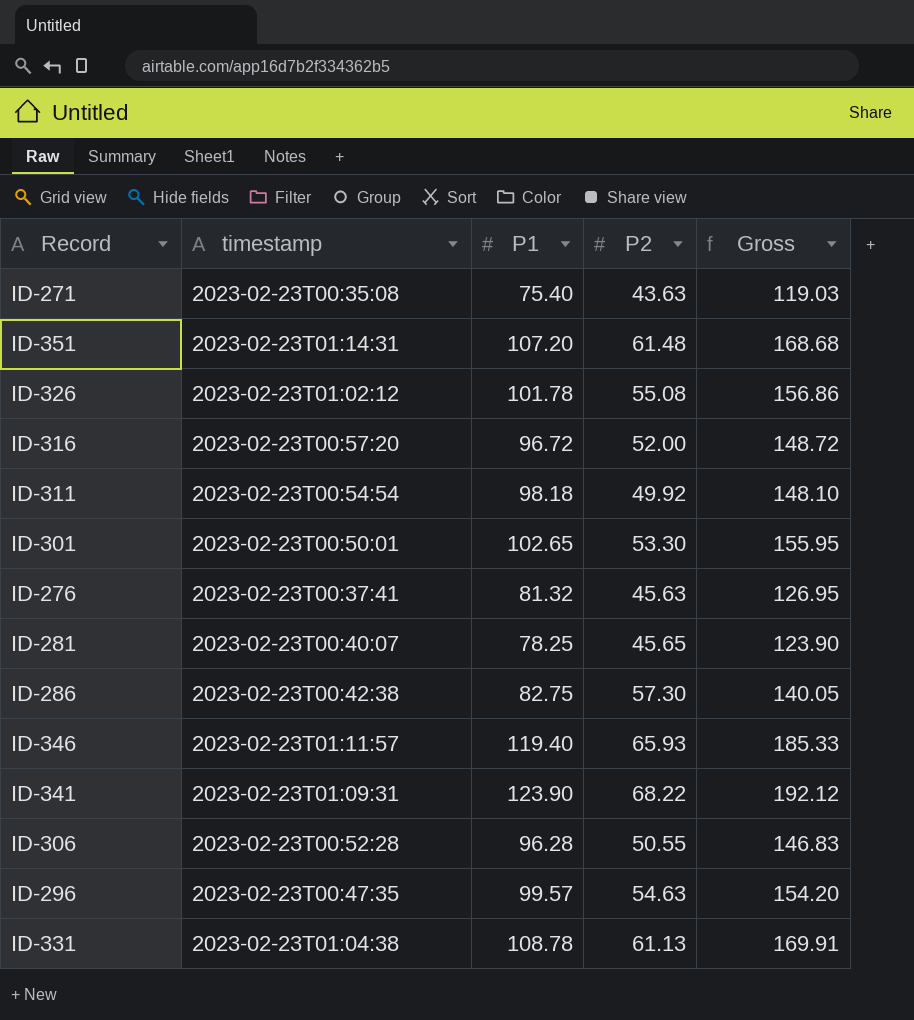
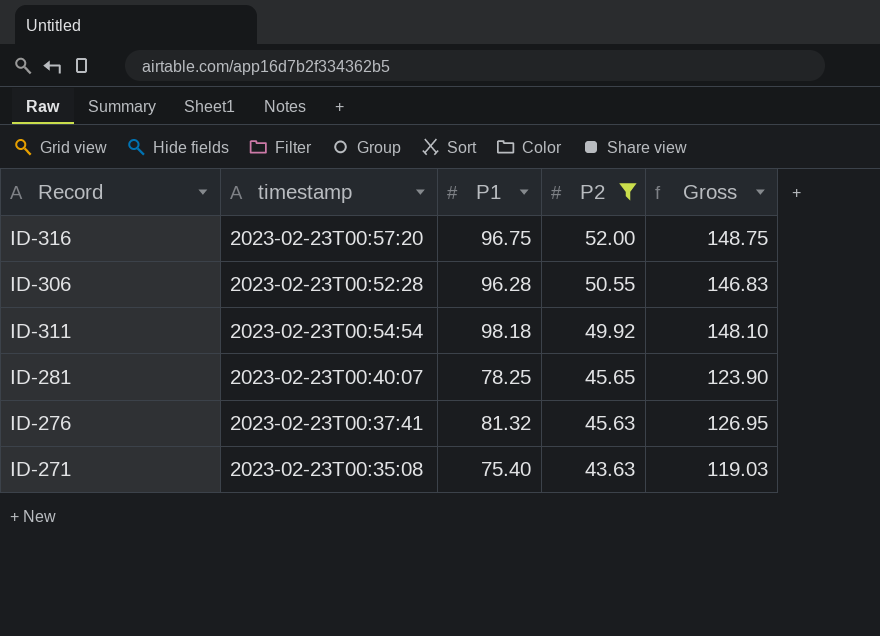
filter: none -> P2 <= 52.00
row order: none -> P2 descending
ID-316 | P1: 96.72 -> 96.75
ID-316 | Gross: 148.72 -> 148.75

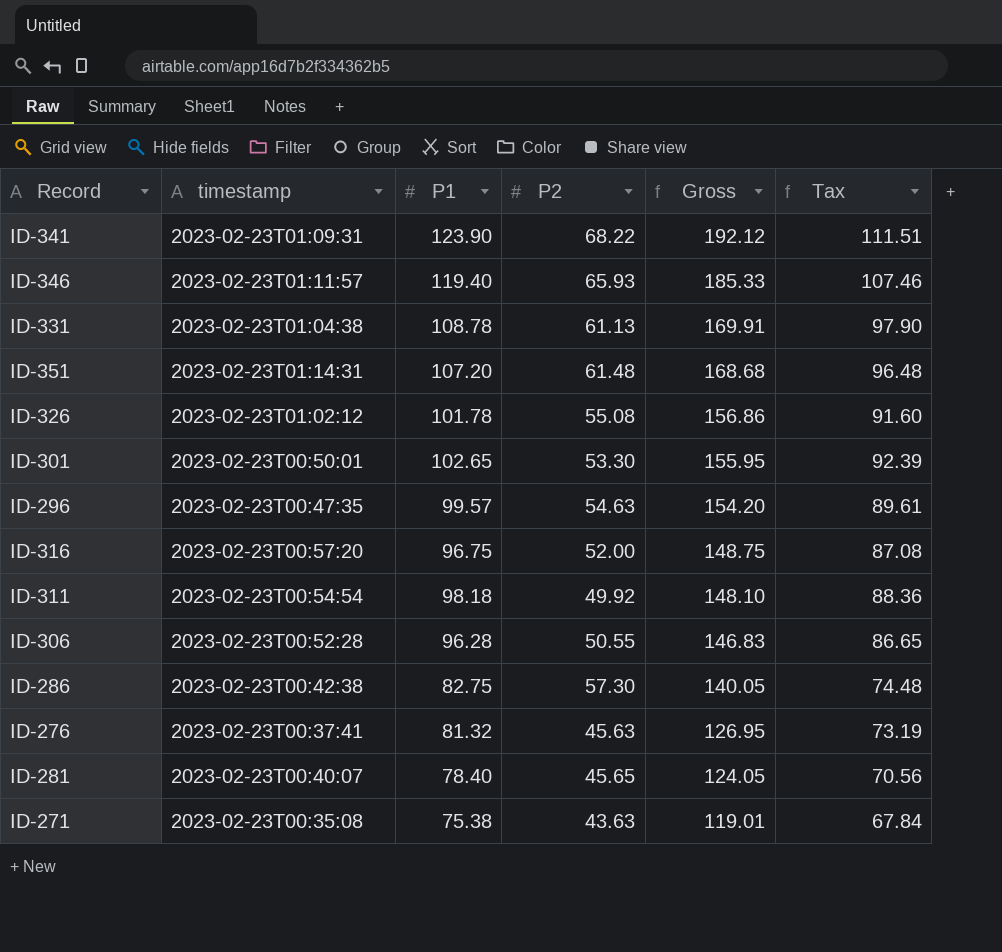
filter: P2 <= 52.00 -> none
row order: P2 descending -> Gross descending
column Tax | formula: none -> [P1] * 0.9
ID-281 | P1: 78.25 -> 78.40
ID-281 | Gross: 123.90 -> 124.05
ID-271 | P1: 75.40 -> 75.38
ID-271 | Gross: 119.03 -> 119.01

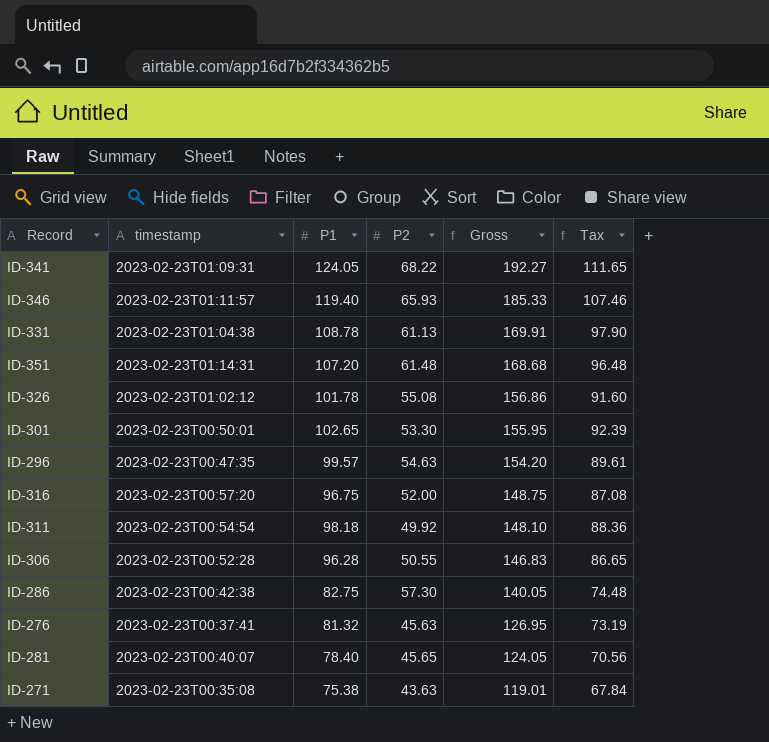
ID-341 | P1: 123.90 -> 124.05
ID-341 | Gross: 192.12 -> 192.27
ID-341 | Tax: 111.51 -> 111.65

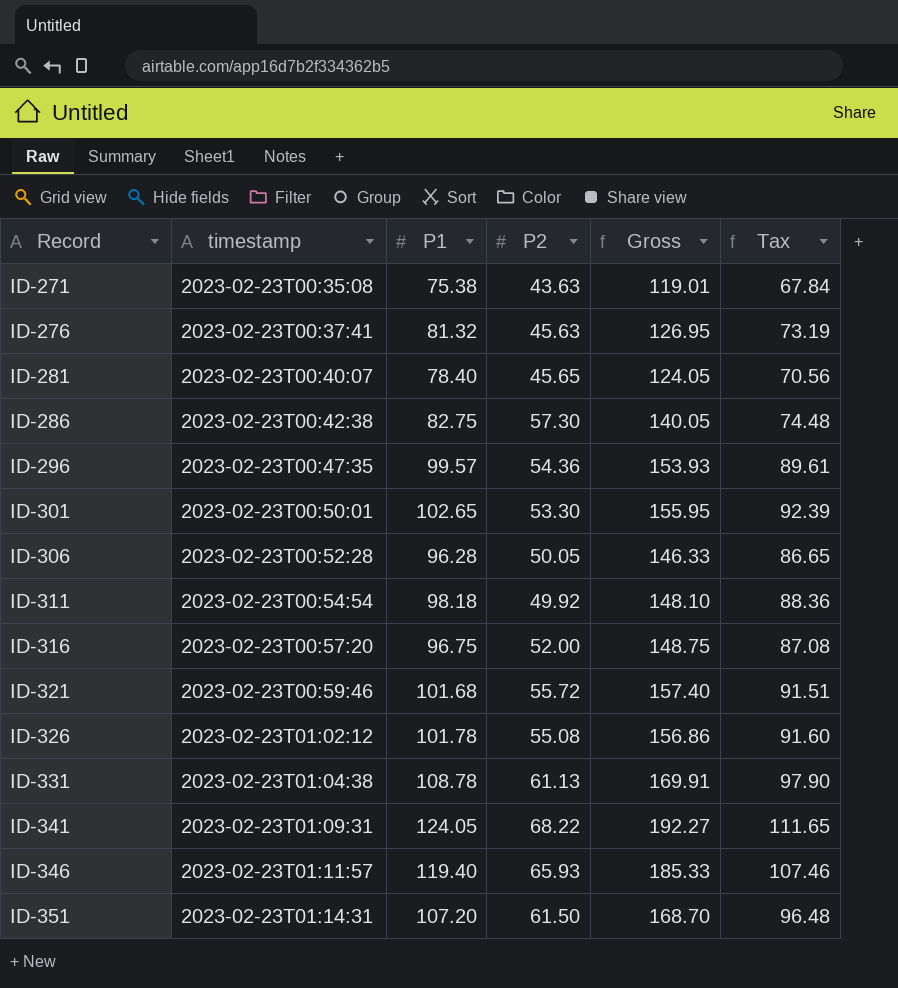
row order: Gross descending -> Record ascending
ID-296 | P2: 54.63 -> 54.36
ID-296 | Gross: 154.20 -> 153.93
ID-306 | P2: 50.55 -> 50.05
ID-306 | Gross: 146.83 -> 146.33
row ID-321: none -> 2023-02-23T00:59:46 | 101.68 | 55.72 | 157.40 | 91.51
ID-351 | P2: 61.48 -> 61.50
ID-351 | Gross: 168.68 -> 168.70

